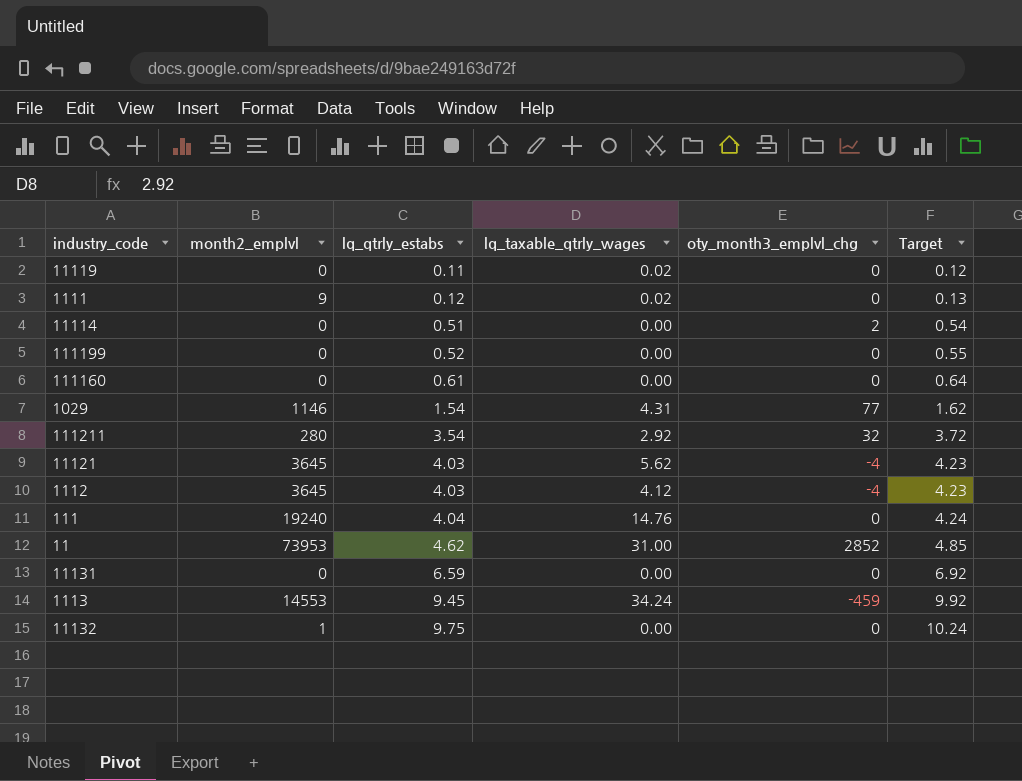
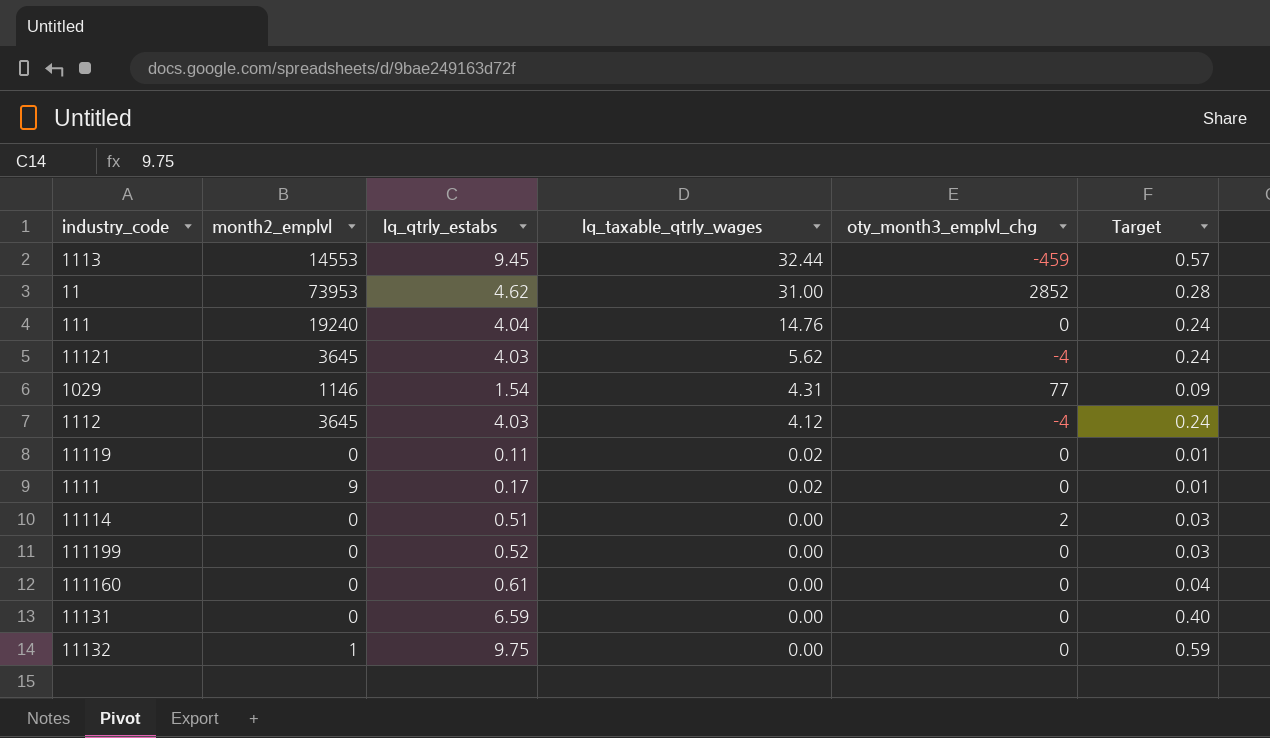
row order: lq_qtrly_estabs ascending -> lq_taxable_qtrly_wages descending
column Target | formula: [lq_qtrly_estabs] * 1.05 -> [lq_qtrly_estabs] * 0.06
row 111211: 280 | 3.54 | 2.92 | 32 | 3.72 -> none
1113 | lq_taxable_qtrly_wages: 34.24 -> 32.44
1111 | lq_qtrly_estabs: 0.12 -> 0.17

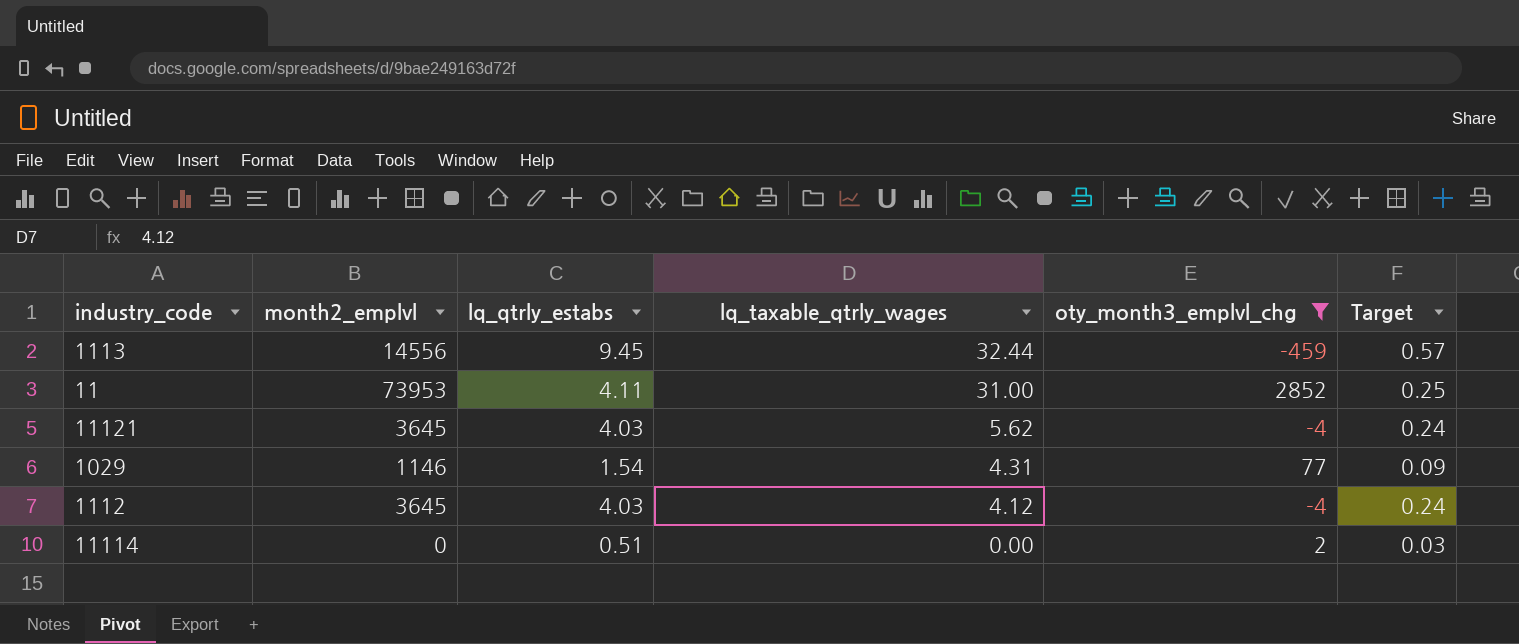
filter: none -> oty_month3_emplvl_chg != 0
1113 | month2_emplvl: 14553 -> 14556
11 | lq_qtrly_estabs: 4.62 -> 4.11
11 | Target: 0.28 -> 0.25

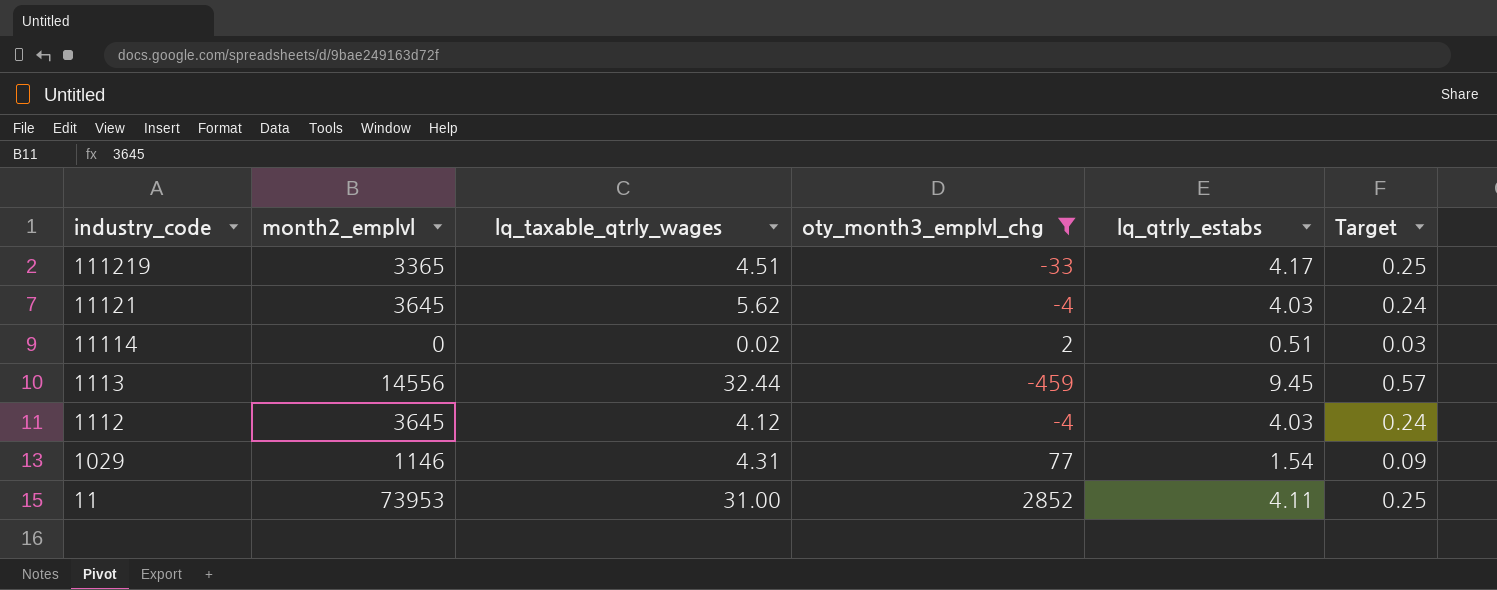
row order: lq_taxable_qtrly_wages descending -> industry_code descending
column lq_qtrly_estabs | position: 3 -> 5
row 111219: none -> 3365 | 4.51 | -33 | 4.17 | 0.25
11114 | lq_taxable_qtrly_wages: 0.00 -> 0.02

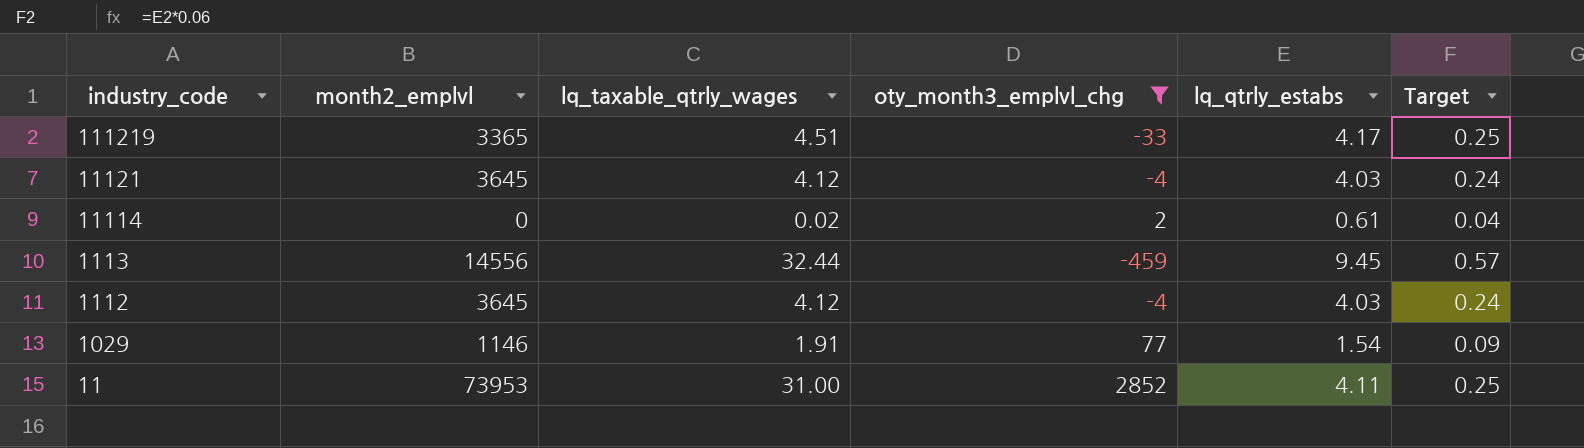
11121 | lq_taxable_qtrly_wages: 5.62 -> 4.12
11114 | lq_qtrly_estabs: 0.51 -> 0.61
11114 | Target: 0.03 -> 0.04
1029 | lq_taxable_qtrly_wages: 4.31 -> 1.91

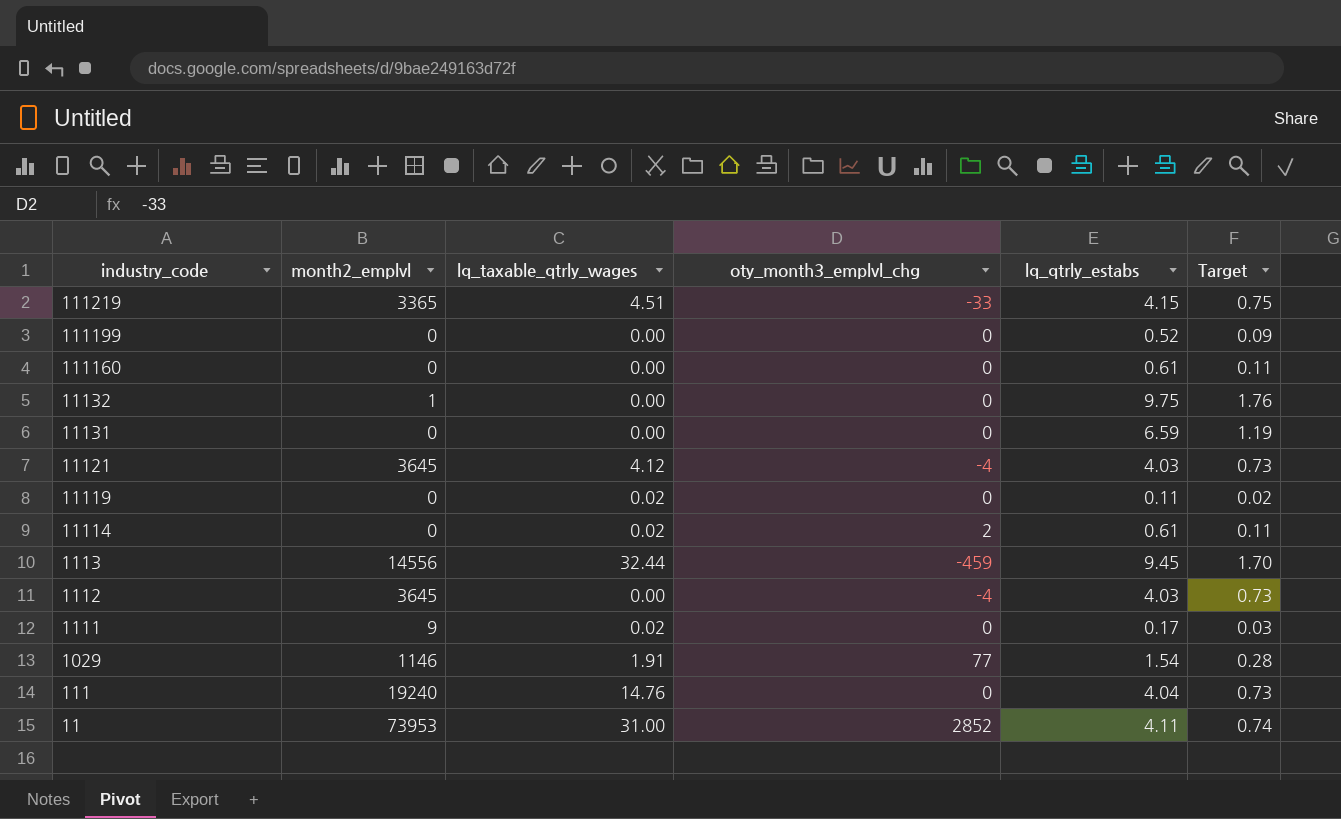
filter: oty_month3_emplvl_chg != 0 -> none
column Target | formula: [lq_qtrly_estabs] * 0.06 -> [lq_qtrly_estabs] * 0.18
111219 | lq_qtrly_estabs: 4.17 -> 4.15
1112 | lq_taxable_qtrly_wages: 4.12 -> 0.00

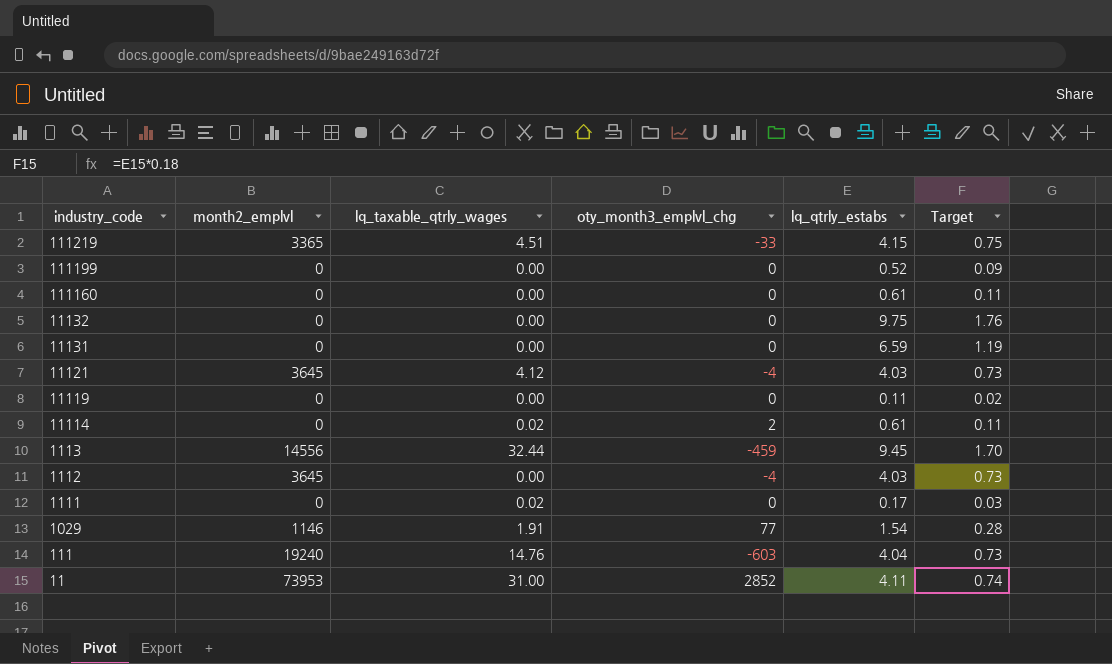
11132 | month2_emplvl: 1 -> 0
11119 | lq_taxable_qtrly_wages: 0.02 -> 0.00
1111 | month2_emplvl: 9 -> 0
111 | oty_month3_emplvl_chg: 0 -> -603

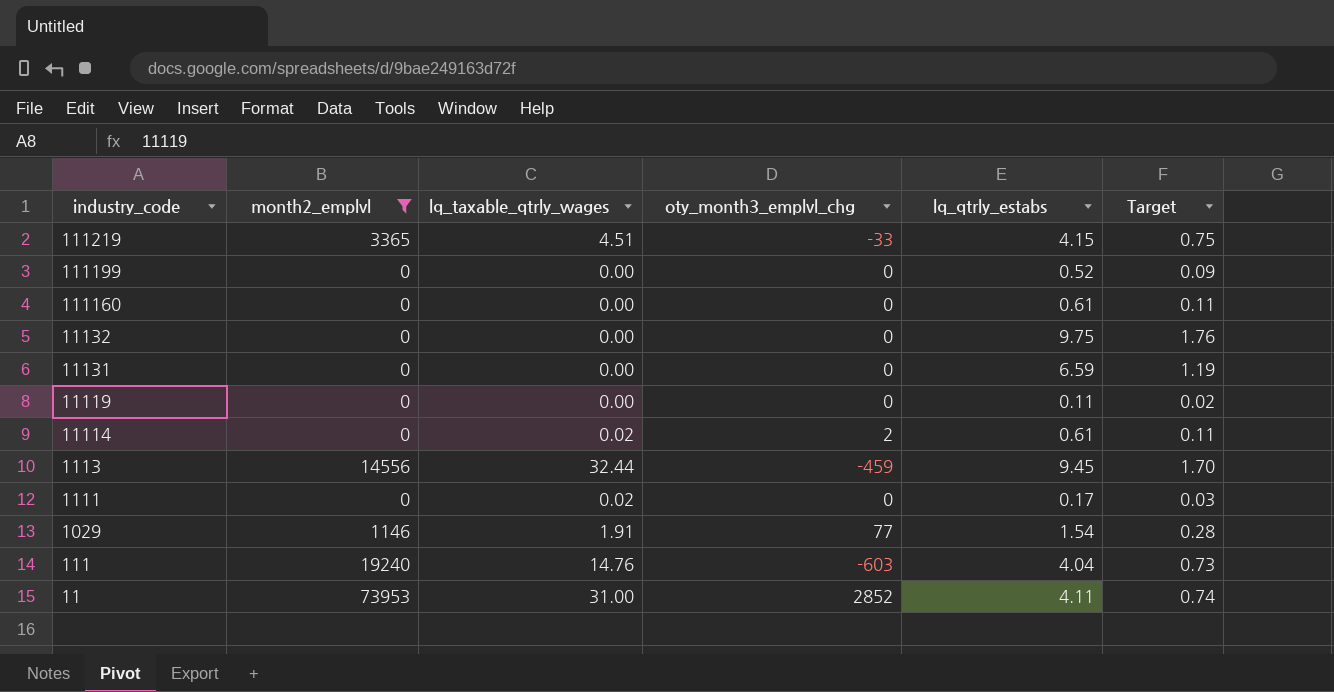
filter: none -> month2_emplvl != 3645

